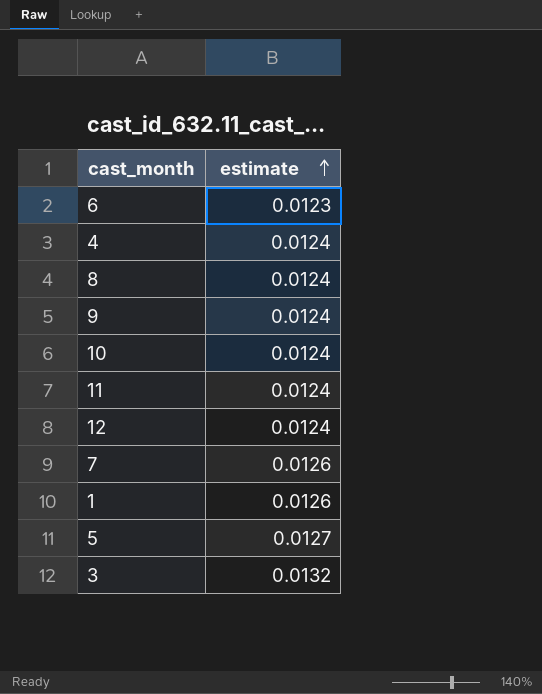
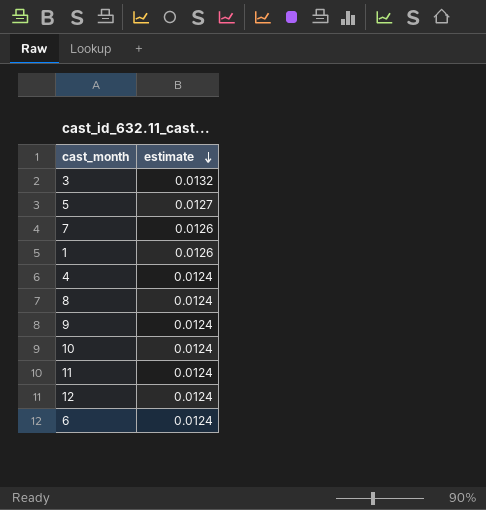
row order: estimate ascending -> estimate descending
6 | estimate: 0.0123 -> 0.0124

